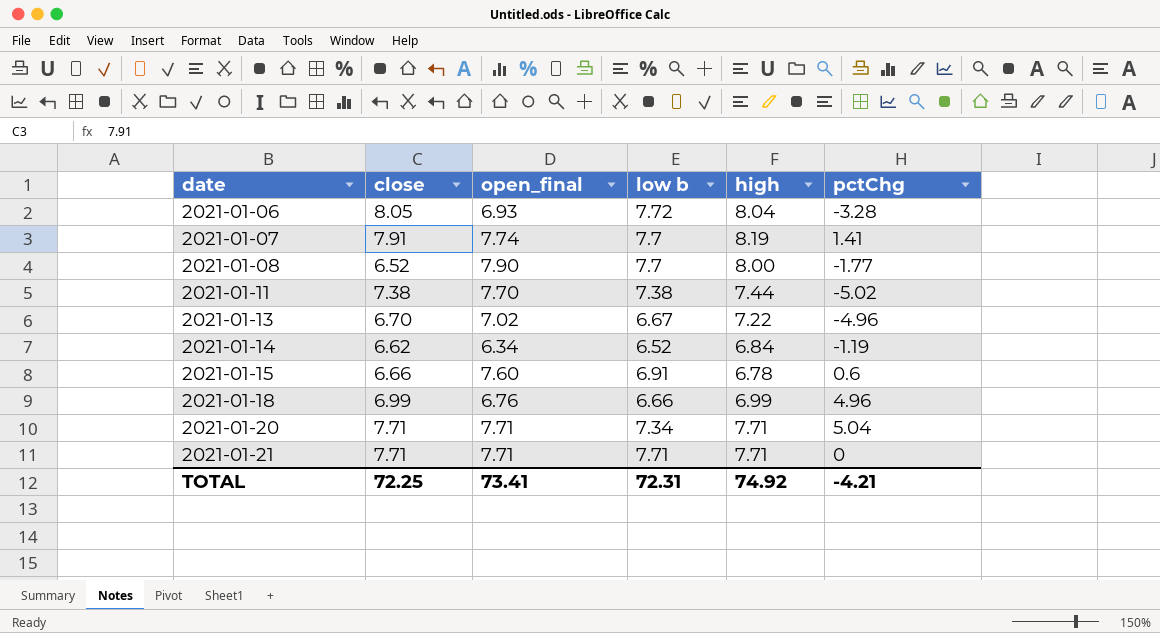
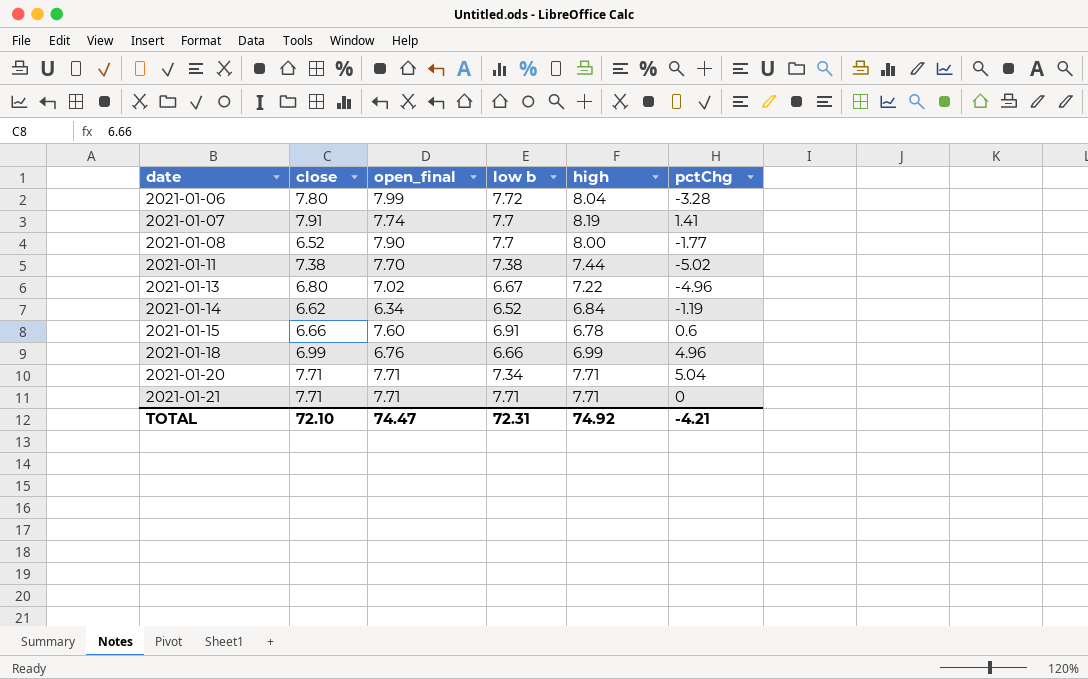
2021-01-06 | close: 8.05 -> 7.80
2021-01-06 | open_final: 6.93 -> 7.99
2021-01-13 | close: 6.70 -> 6.80
TOTAL | close: 72.25 -> 72.10
TOTAL | open_final: 73.41 -> 74.47

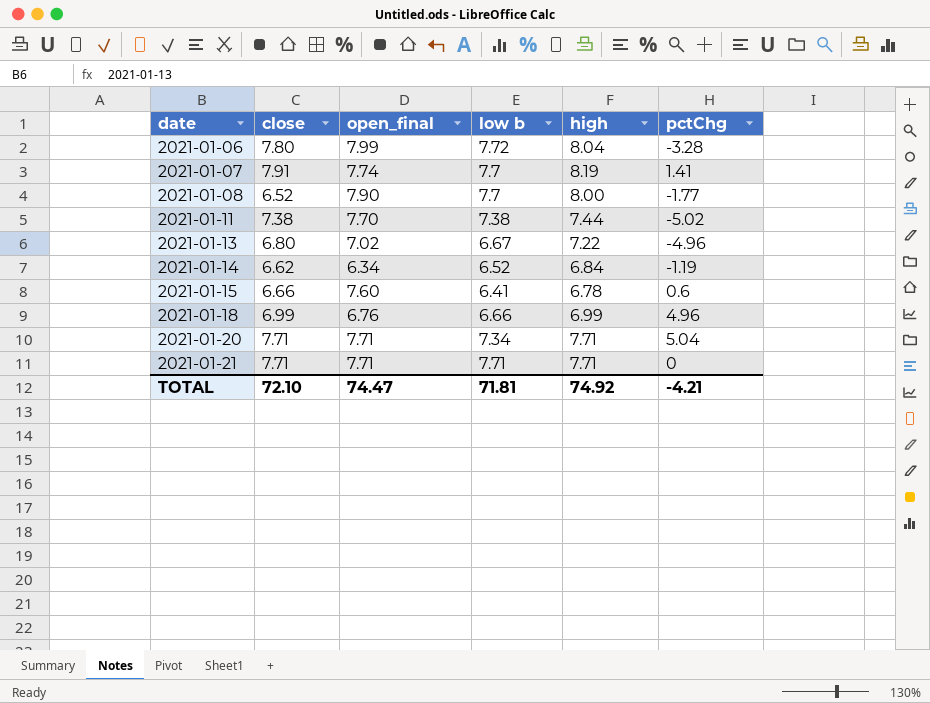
2021-01-15 | low b: 6.91 -> 6.41
TOTAL | low b: 72.31 -> 71.81

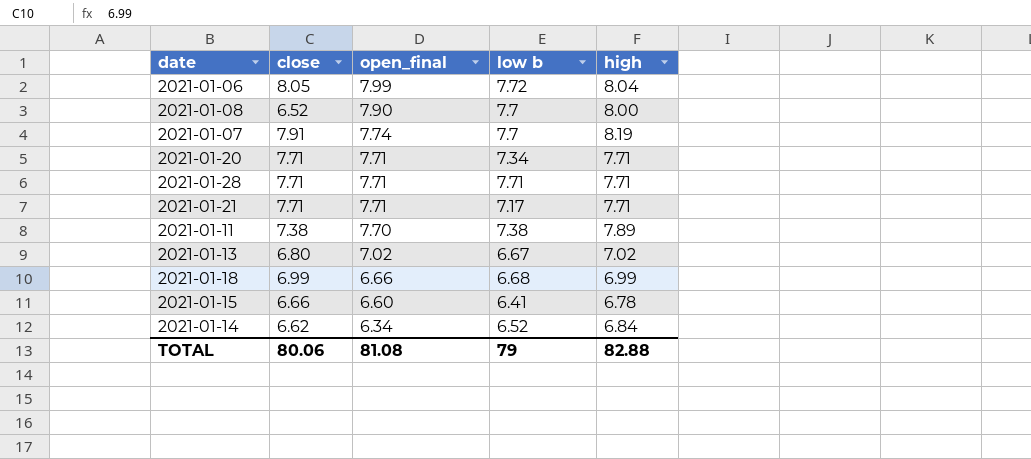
row order: date ascending -> open_final descending
column pctChg | position: 6 -> none
2021-01-06 | close: 7.80 -> 8.05
row 2021-01-28: none -> 7.71 | 7.71 | 7.71 | 7.71
2021-01-21 | low b: 7.71 -> 7.17
2021-01-11 | high: 7.44 -> 7.89
2021-01-13 | high: 7.22 -> 7.02
2021-01-18 | open_final: 6.76 -> 6.66
2021-01-18 | low b: 6.66 -> 6.68
2021-01-15 | open_final: 7.60 -> 6.60
TOTAL | close: 72.10 -> 80.06
TOTAL | open_final: 74.47 -> 81.08
TOTAL | low b: 71.81 -> 79
TOTAL | high: 74.92 -> 82.88

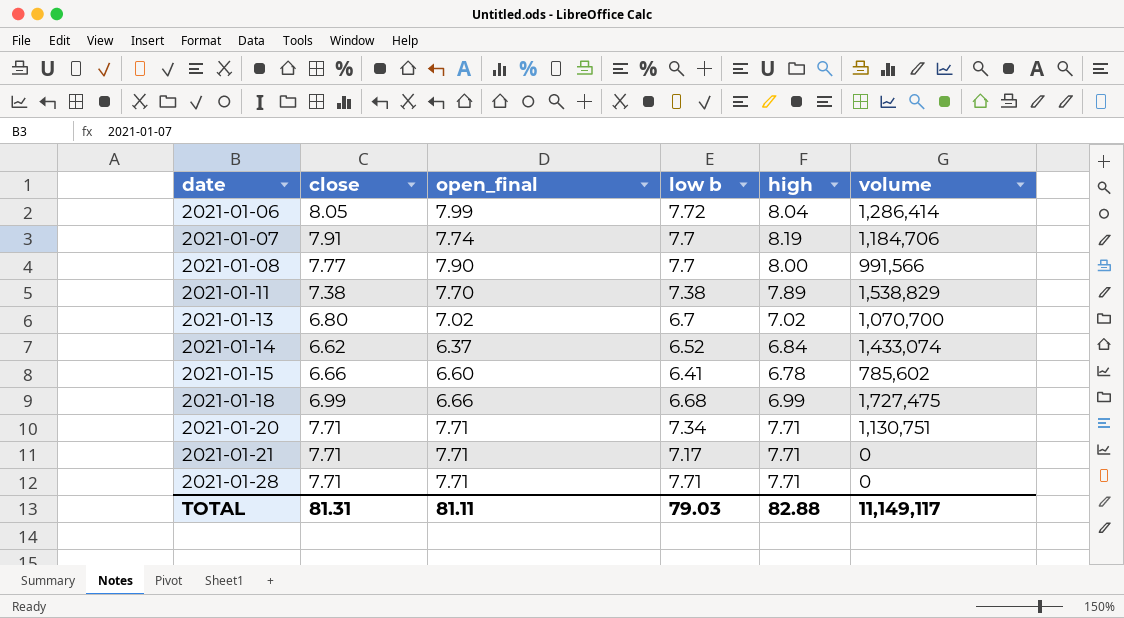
row order: open_final descending -> date ascending
column volume | position: none -> 6
2021-01-08 | close: 6.52 -> 7.77
2021-01-13 | low b: 6.67 -> 6.7
2021-01-14 | open_final: 6.34 -> 6.37
TOTAL | close: 80.06 -> 81.31
TOTAL | open_final: 81.08 -> 81.11
TOTAL | low b: 79 -> 79.03

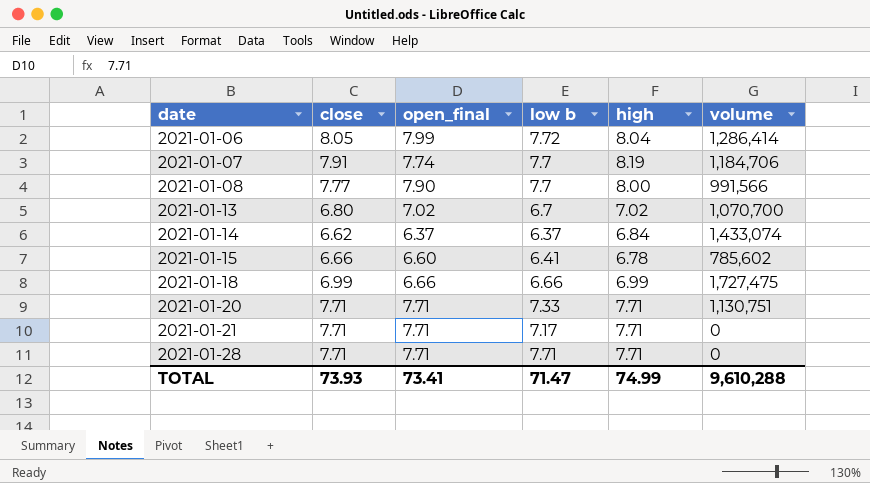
row 2021-01-11: 7.38 | 7.70 | 7.38 | 7.89 | 1,538,829 -> none
2021-01-14 | low b: 6.52 -> 6.37
2021-01-18 | low b: 6.68 -> 6.66
2021-01-20 | low b: 7.34 -> 7.33
TOTAL | close: 81.31 -> 73.93
TOTAL | open_final: 81.11 -> 73.41
TOTAL | low b: 79.03 -> 71.47
TOTAL | high: 82.88 -> 74.99
TOTAL | volume: 11,149,117 -> 9,610,288

